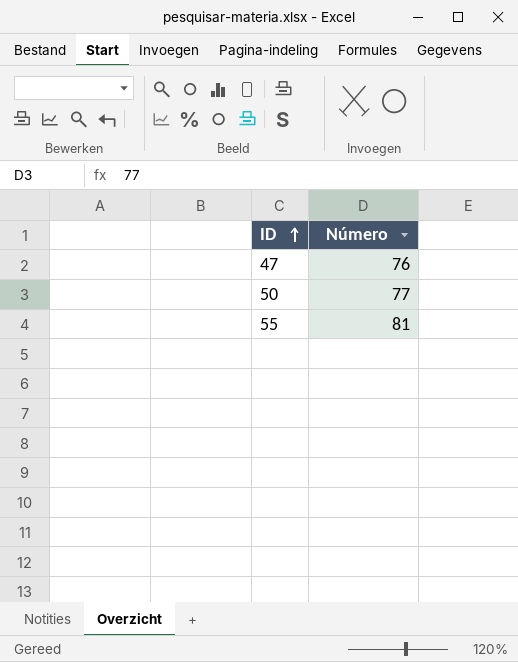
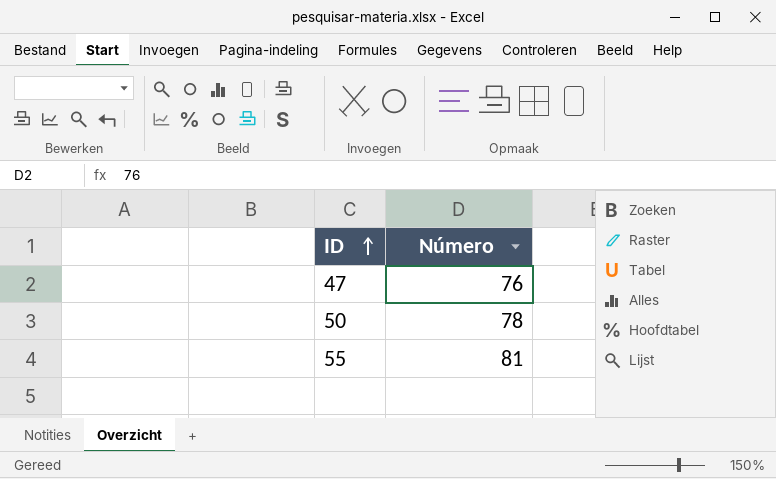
50 | Número: 77 -> 78

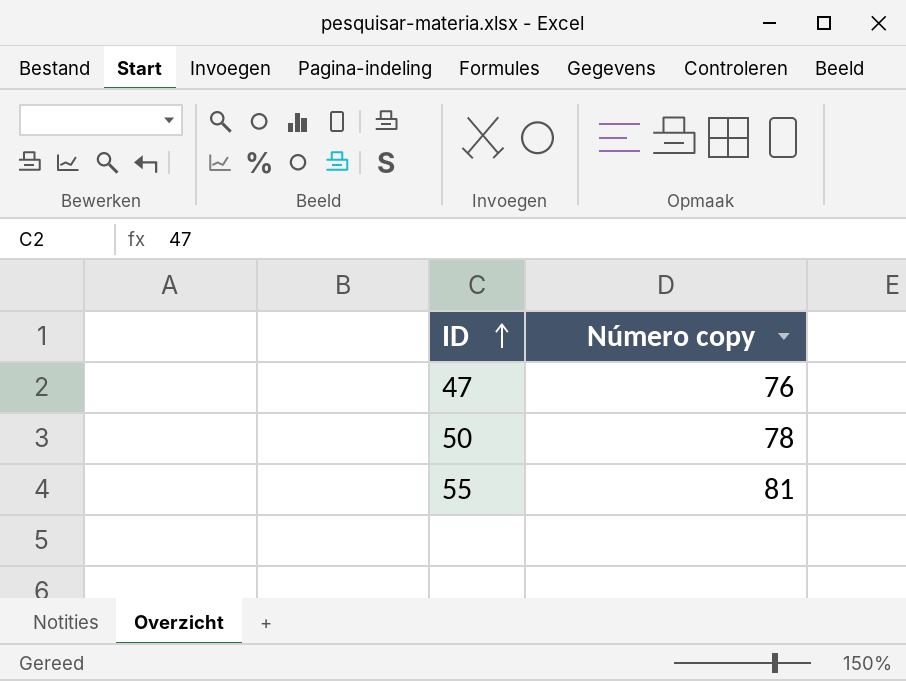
column name: Número -> Número copy

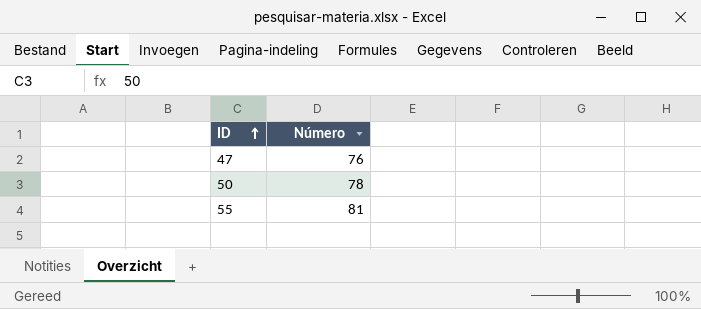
column name: Número copy -> Número

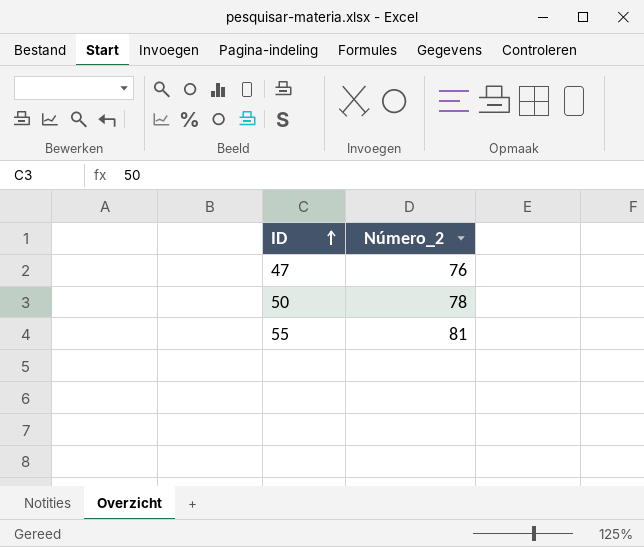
column name: Número -> Número_2

